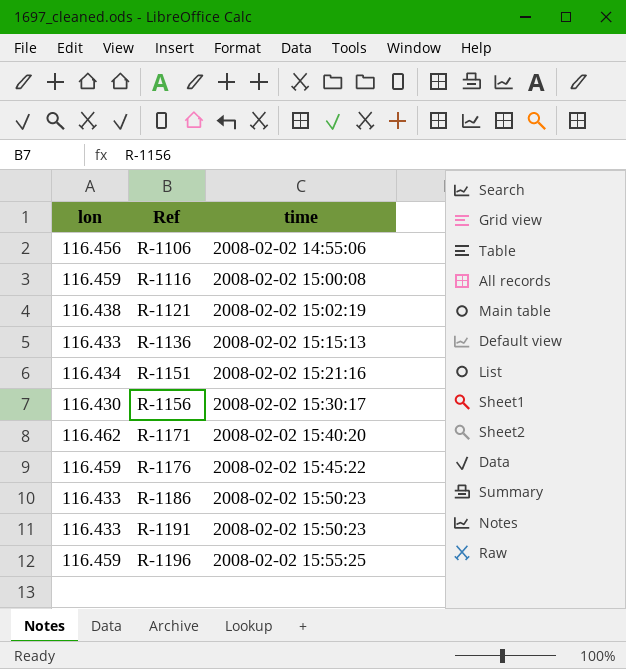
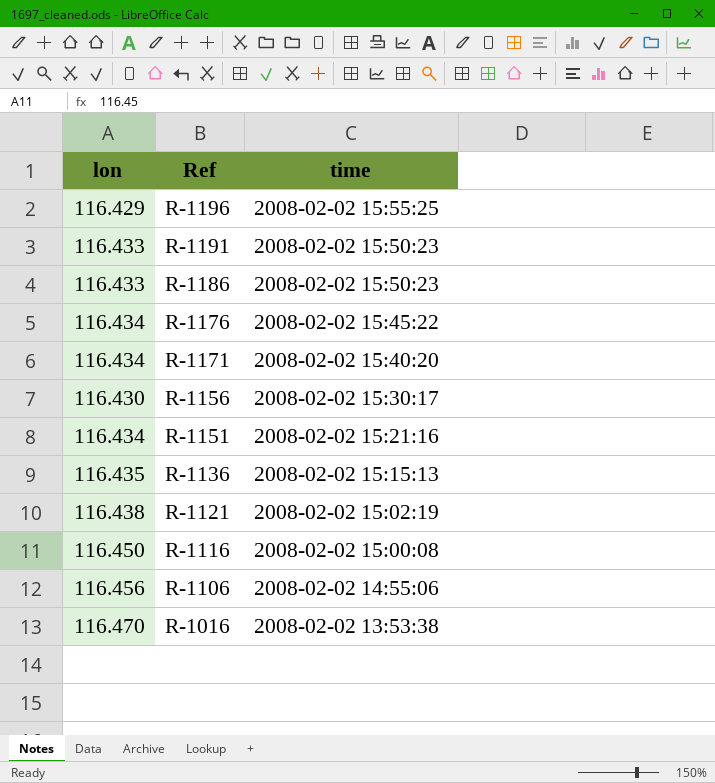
row order: Ref ascending -> Ref descending
R-1196 | lon: 116.459 -> 116.429
R-1176 | lon: 116.459 -> 116.434
R-1171 | lon: 116.462 -> 116.434
R-1136 | lon: 116.433 -> 116.435
R-1116 | lon: 116.459 -> 116.450
row R-1016: none -> 116.470 | 2008-02-02 13:53:38

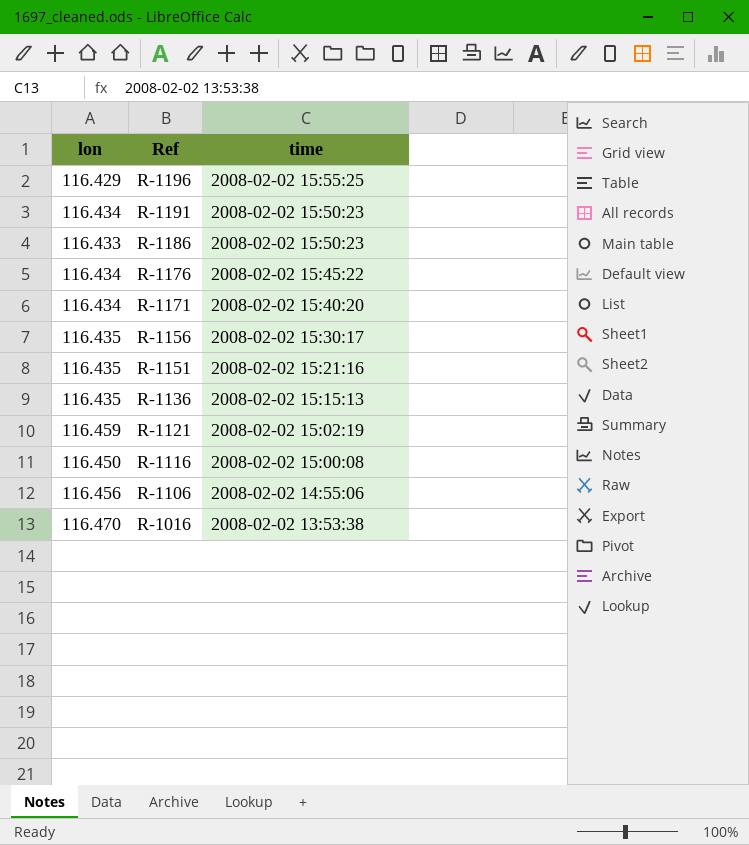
R-1191 | lon: 116.433 -> 116.434
R-1156 | lon: 116.430 -> 116.435
R-1151 | lon: 116.434 -> 116.435
R-1121 | lon: 116.438 -> 116.459

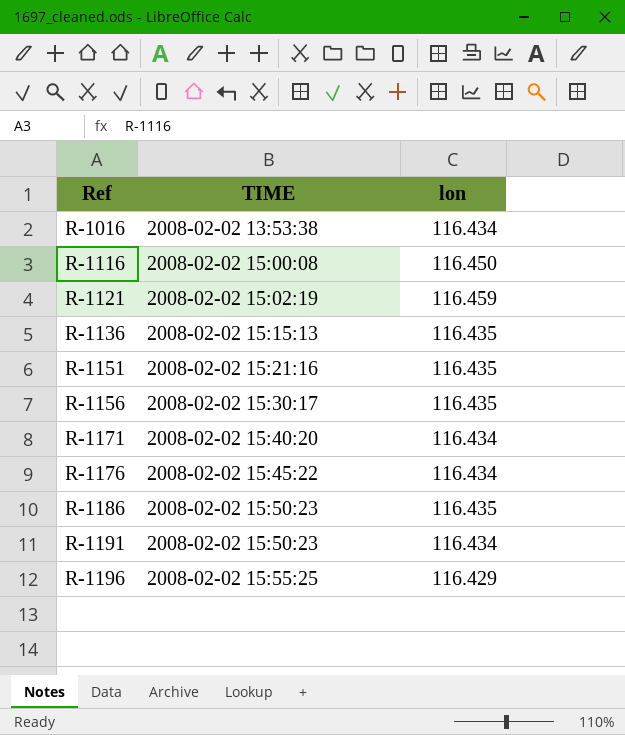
row order: Ref descending -> Ref ascending
column name: time -> TIME
column lon | position: 1 -> 3
row R-1106: 116.456 | 2008-02-02 14:55:06 -> none
R-1016 | lon: 116.470 -> 116.434
R-1186 | lon: 116.433 -> 116.435

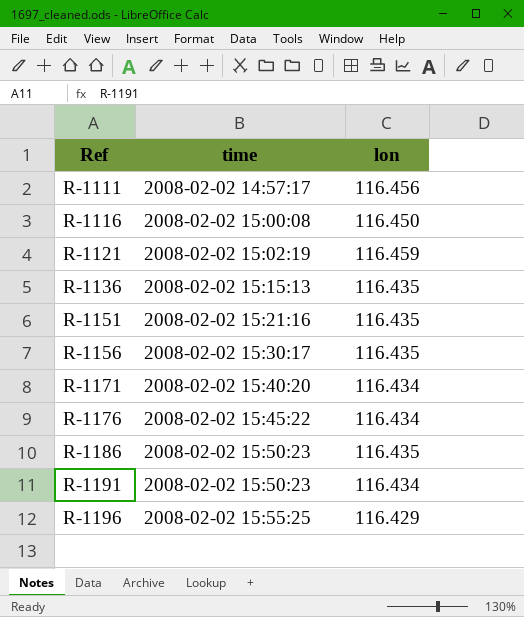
column name: TIME -> time
row R-1016: 2008-02-02 13:53:38 | 116.434 -> none
row R-1111: none -> 2008-02-02 14:57:17 | 116.456

